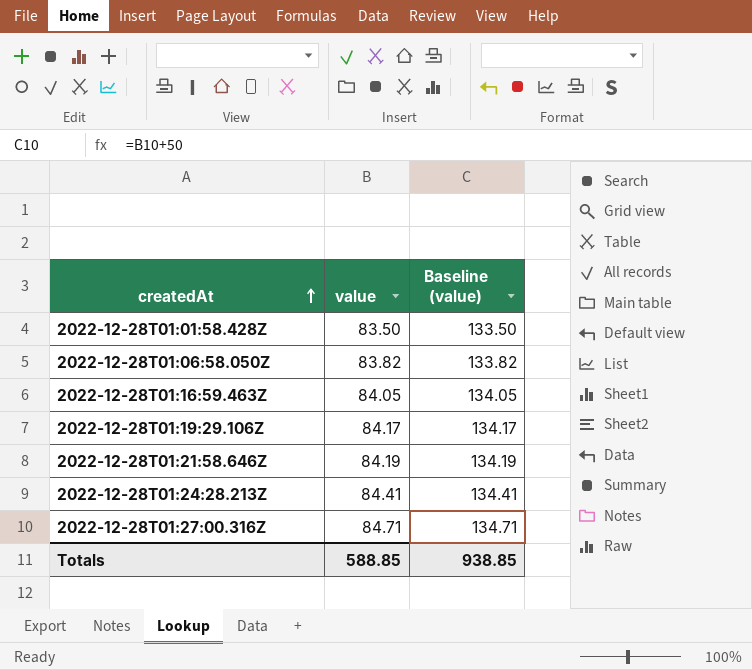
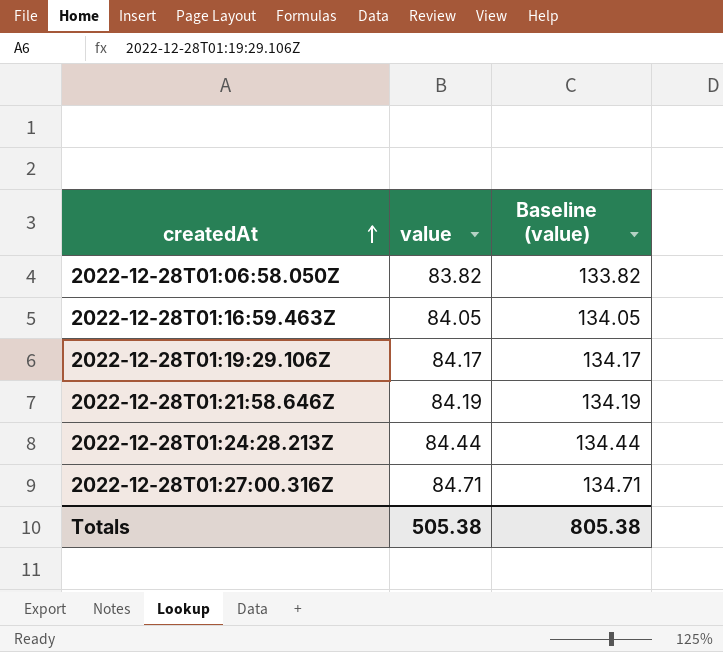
row 2022-12-28T01:01:58.428Z: 83.50 | 133.50 -> none
2022-12-28T01:24:28.213Z | value: 84.41 -> 84.44
2022-12-28T01:24:28.213Z | Baseline (value): 134.41 -> 134.44
Totals | value: 588.85 -> 505.38
Totals | Baseline (value): 938.85 -> 805.38

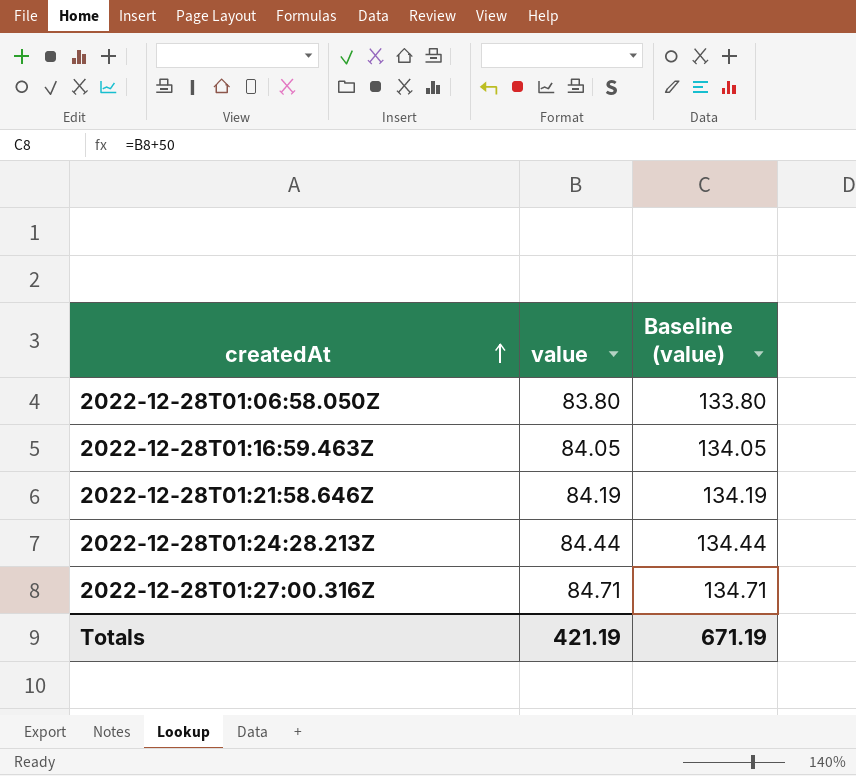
row 2022-12-28T01:19:29.106Z: 84.17 | 134.17 -> none
2022-12-28T01:06:58.050Z | value: 83.82 -> 83.80
2022-12-28T01:06:58.050Z | Baseline (value): 133.82 -> 133.80
Totals | value: 505.38 -> 421.19
Totals | Baseline (value): 805.38 -> 671.19

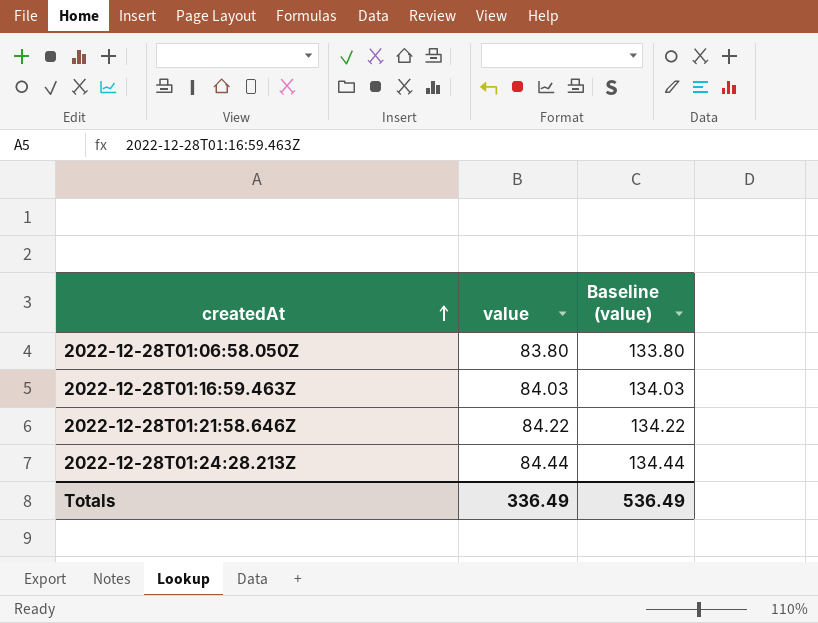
row 2022-12-28T01:27:00.316Z: 84.71 | 134.71 -> none
2022-12-28T01:16:59.463Z | value: 84.05 -> 84.03
2022-12-28T01:16:59.463Z | Baseline (value): 134.05 -> 134.03
2022-12-28T01:21:58.646Z | value: 84.19 -> 84.22
2022-12-28T01:21:58.646Z | Baseline (value): 134.19 -> 134.22
Totals | value: 421.19 -> 336.49
Totals | Baseline (value): 671.19 -> 536.49

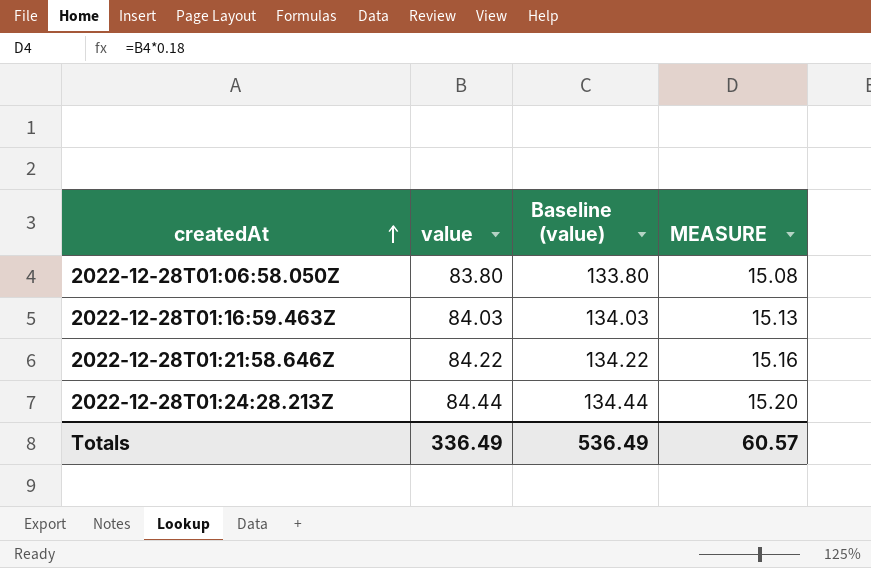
column MEASURE | formula: none -> [value] * 0.18

